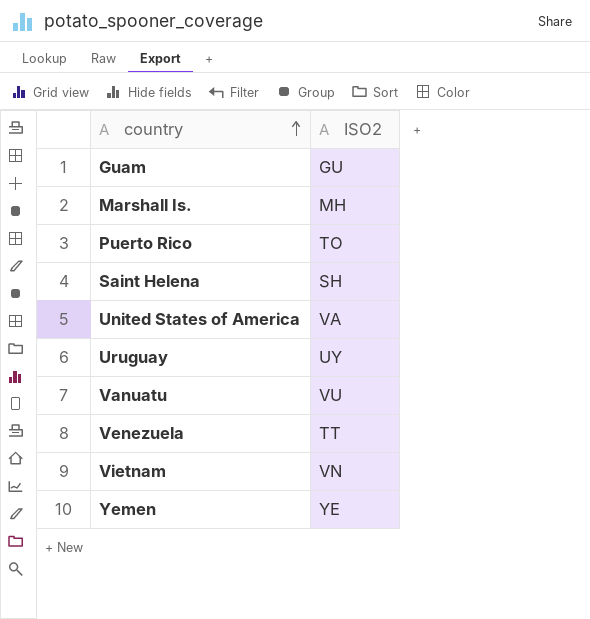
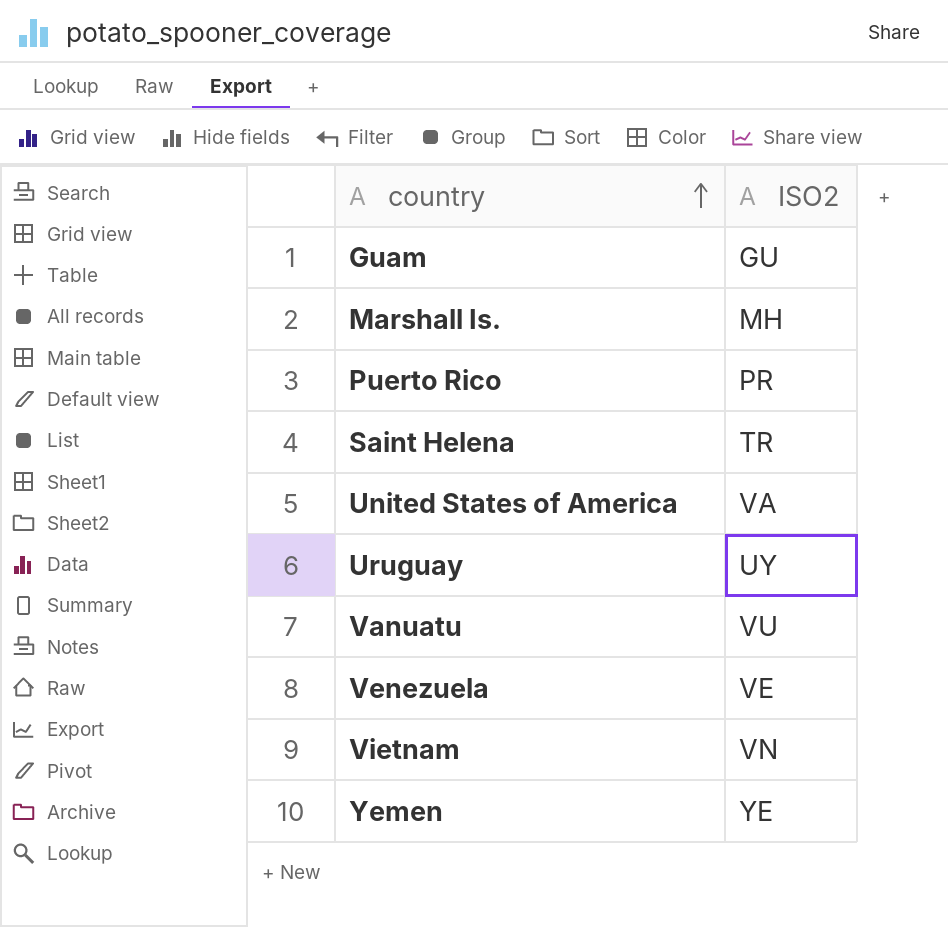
Puerto Rico | ISO2: TO -> PR
Saint Helena | ISO2: SH -> TR
Venezuela | ISO2: TT -> VE

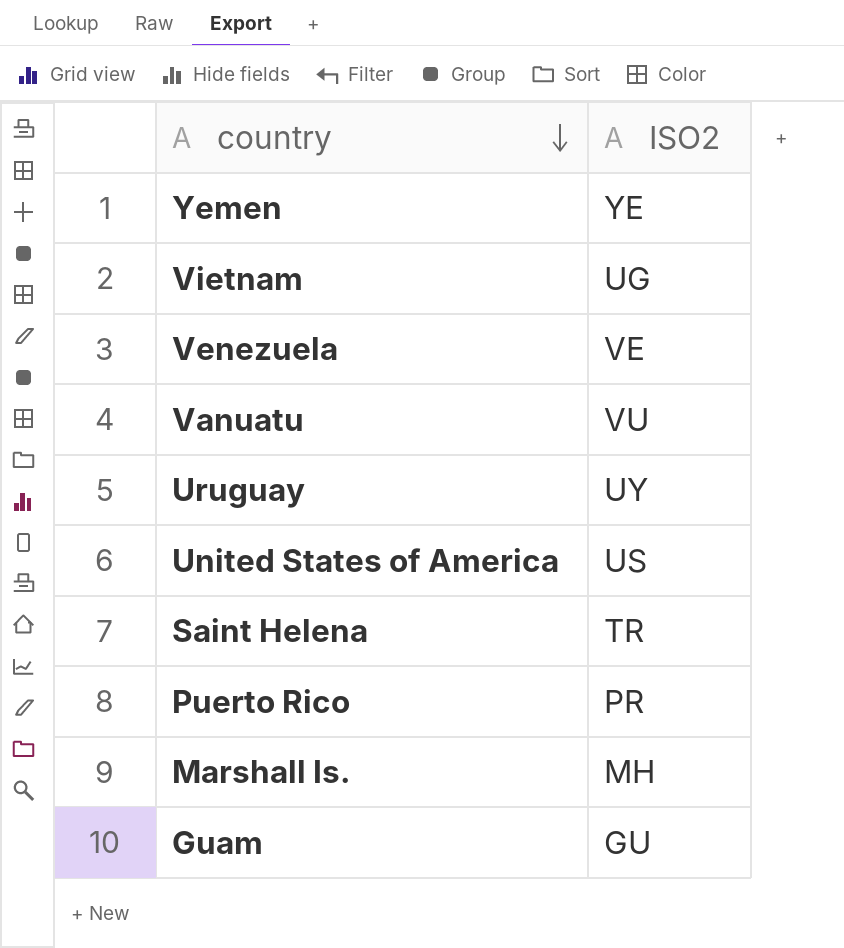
row order: country ascending -> country descending
Vietnam | ISO2: VN -> UG
United States of America | ISO2: VA -> US

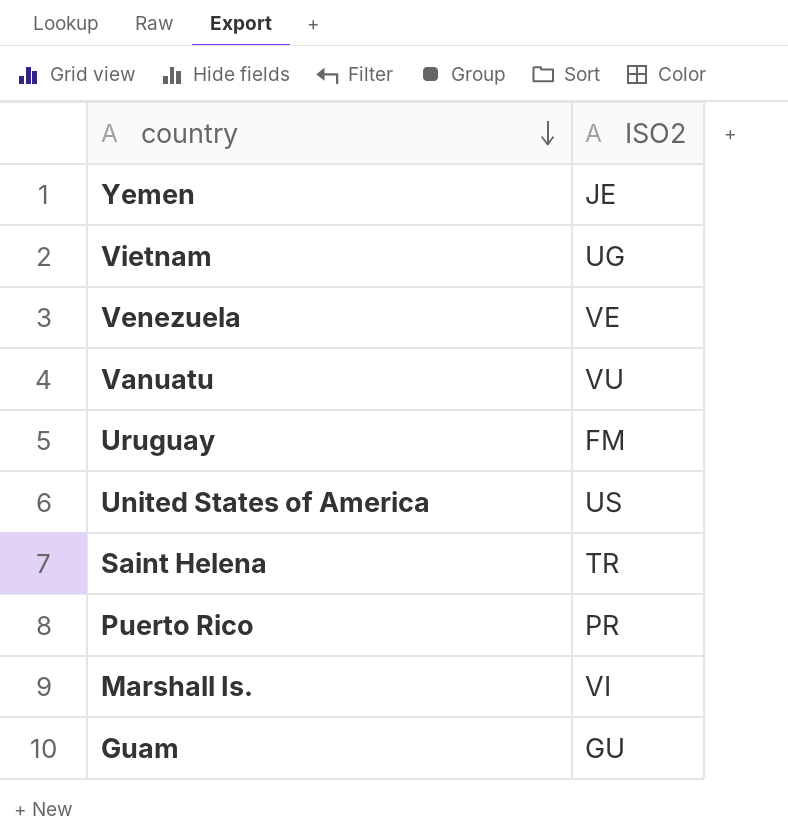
Yemen | ISO2: YE -> JE
Uruguay | ISO2: UY -> FM
Marshall Is. | ISO2: MH -> VI

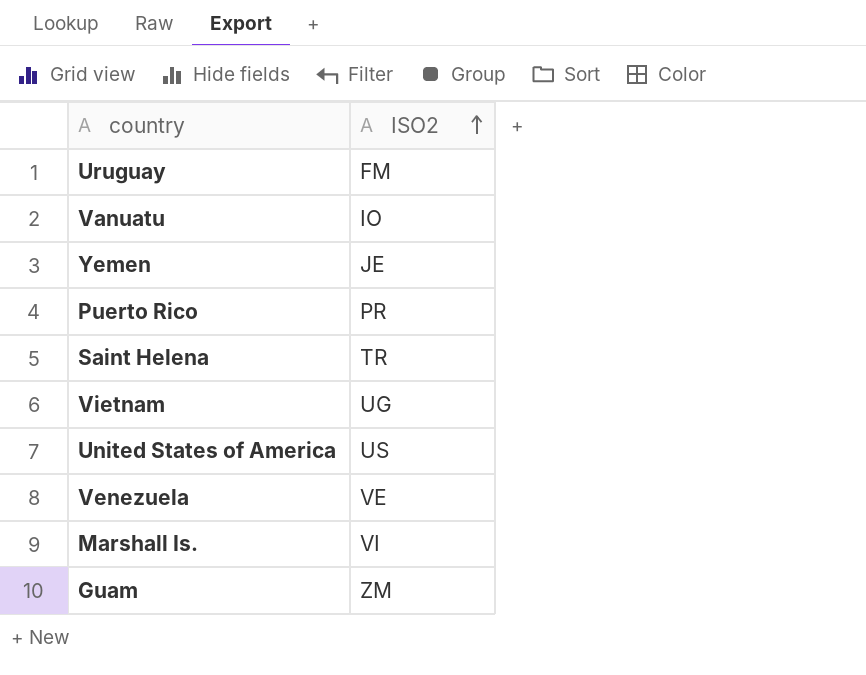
row order: country descending -> ISO2 ascending
Vanuatu | ISO2: VU -> IO
Guam | ISO2: GU -> ZM

